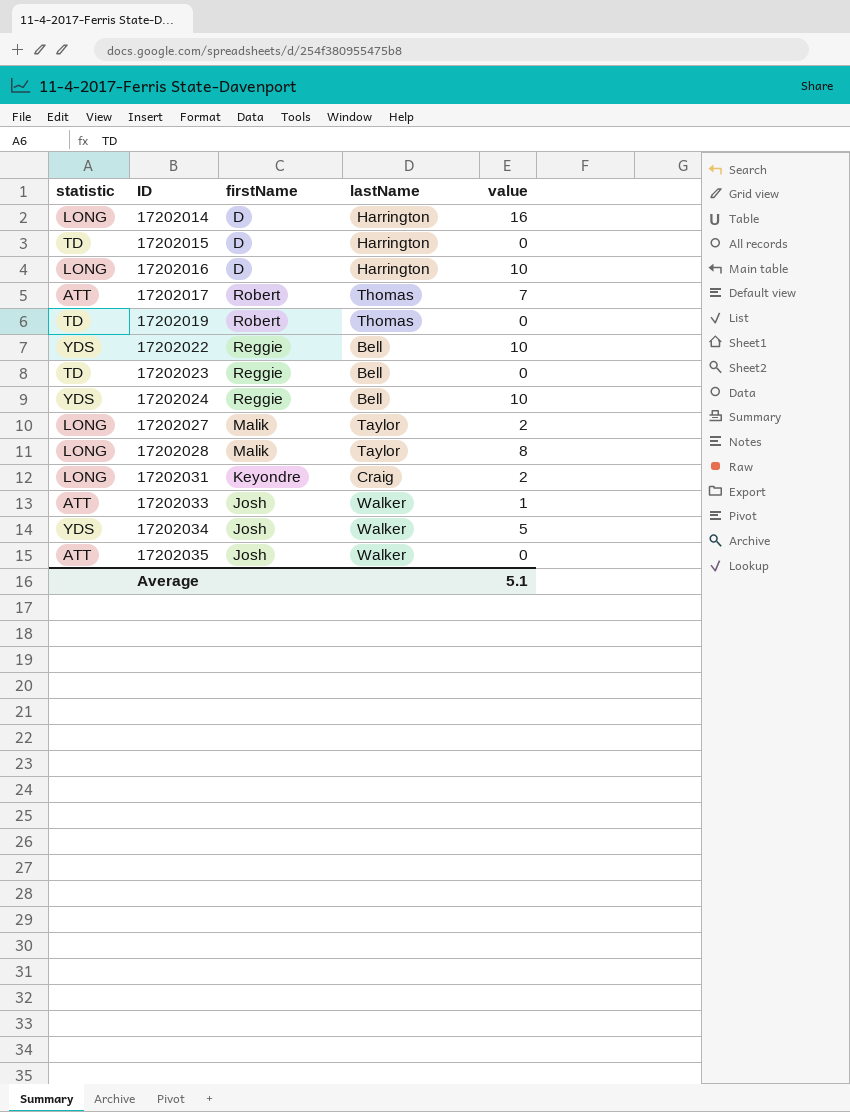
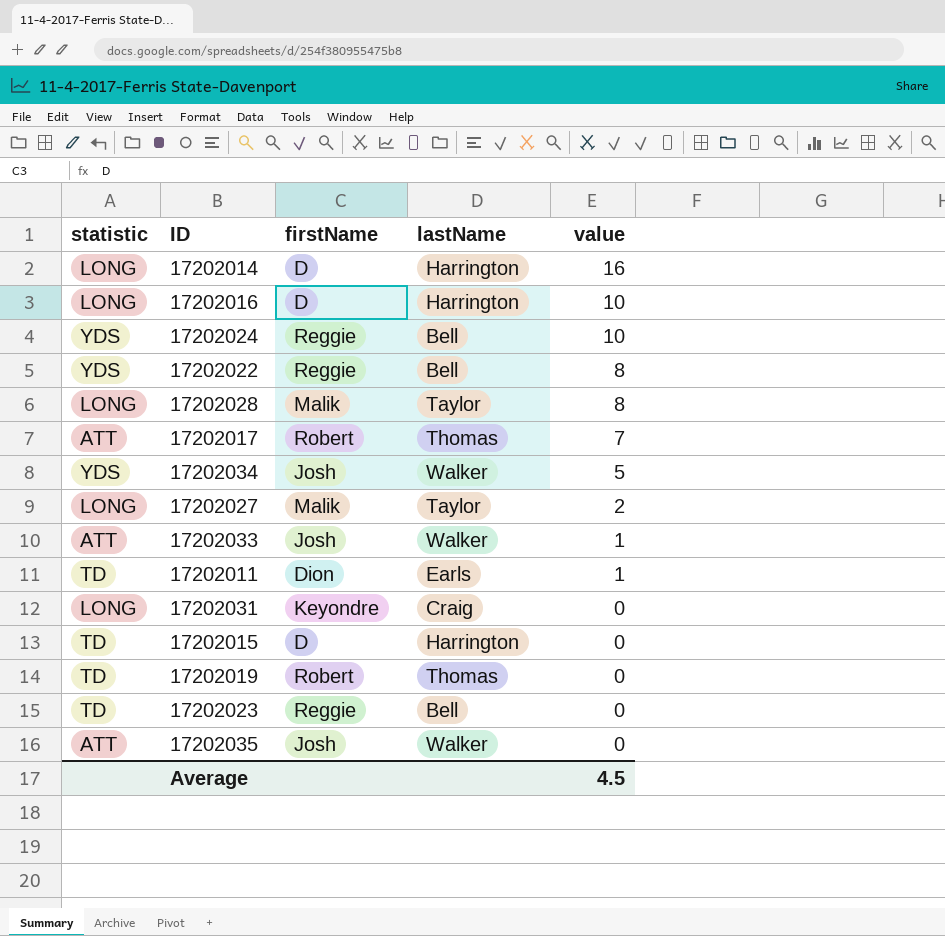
row order: ID ascending -> value descending
17202022 | value: 10 -> 8
row 17202011: none -> TD | Dion | Earls | 1
17202031 | value: 2 -> 0
Average | value: 5.1 -> 4.5

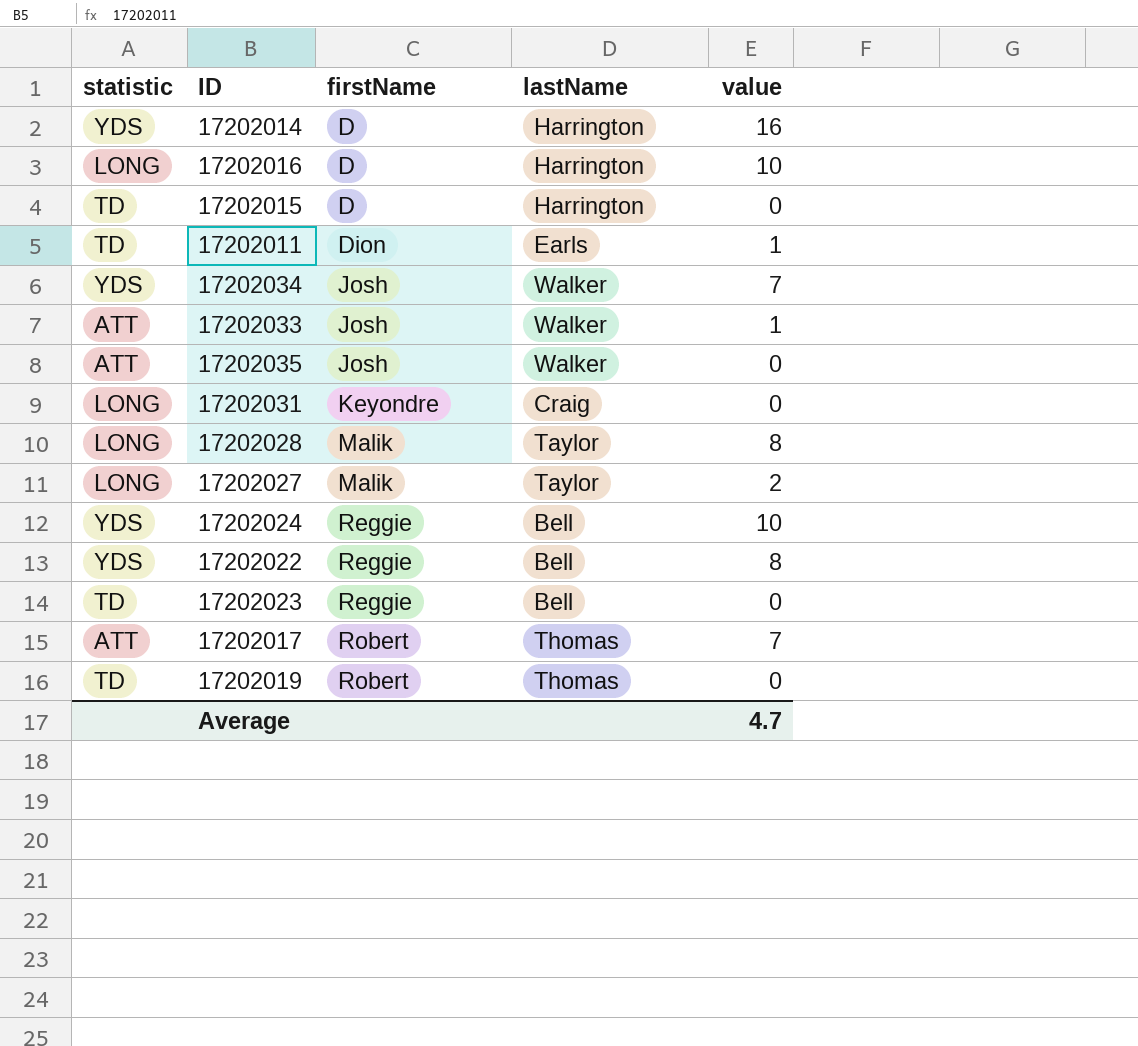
row order: value descending -> firstName ascending
17202014 | statistic: LONG -> YDS
17202034 | value: 5 -> 7
Average | value: 4.5 -> 4.7

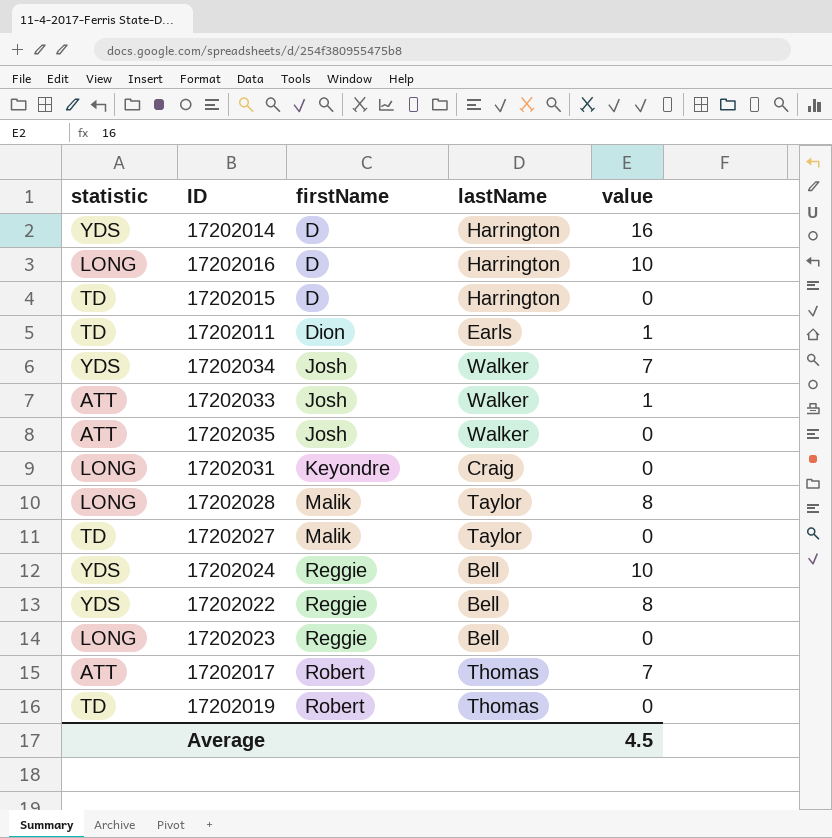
17202027 | statistic: LONG -> TD
17202027 | value: 2 -> 0
17202023 | statistic: TD -> LONG
Average | value: 4.7 -> 4.5

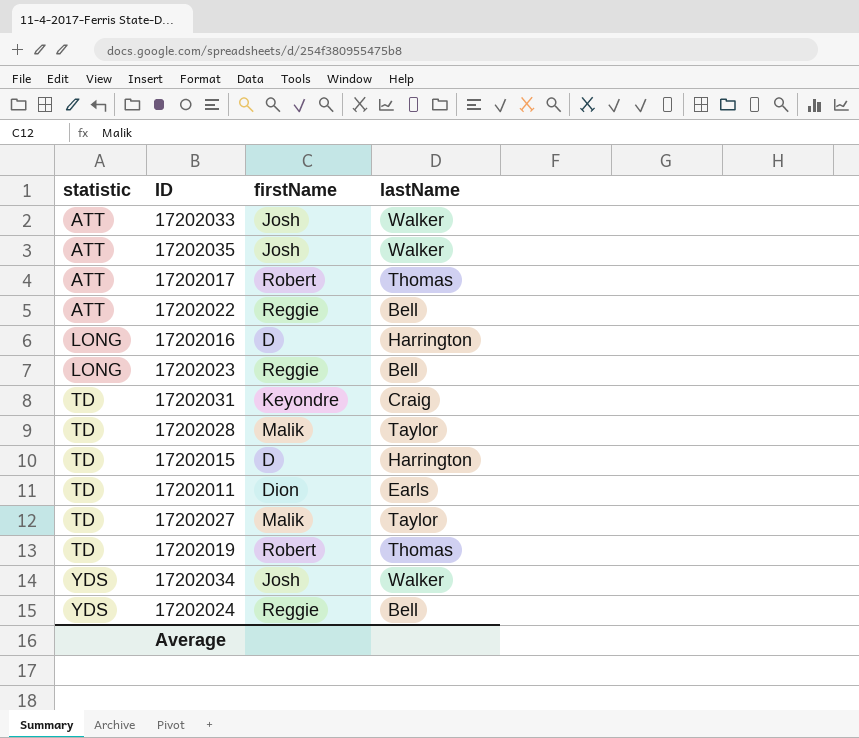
row order: firstName ascending -> statistic ascending
column value | position: 5 -> none
row 17202014: YDS | D | Harrington | 16 -> none
17202022 | statistic: YDS -> ATT
17202031 | statistic: LONG -> TD
17202028 | statistic: LONG -> TD

